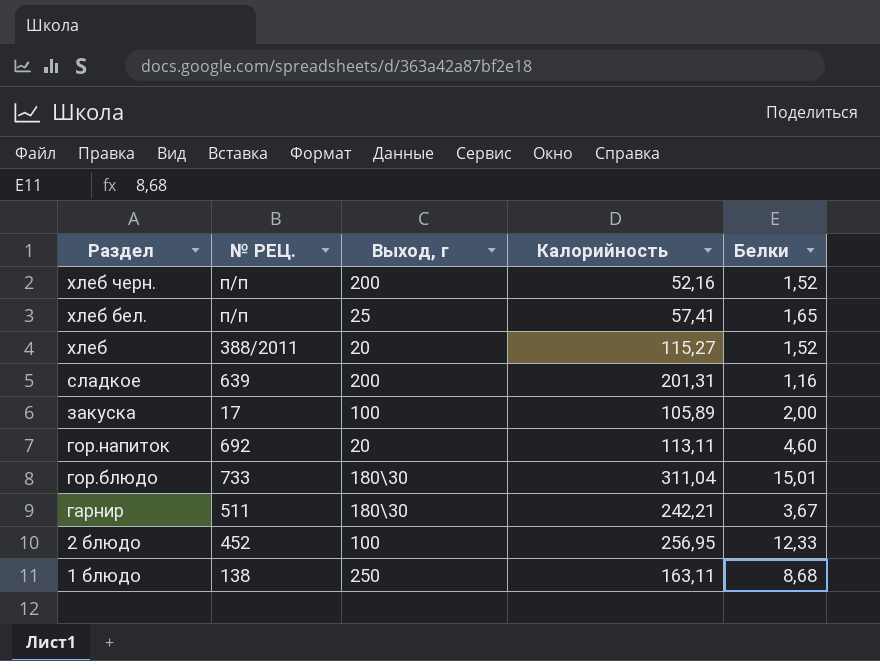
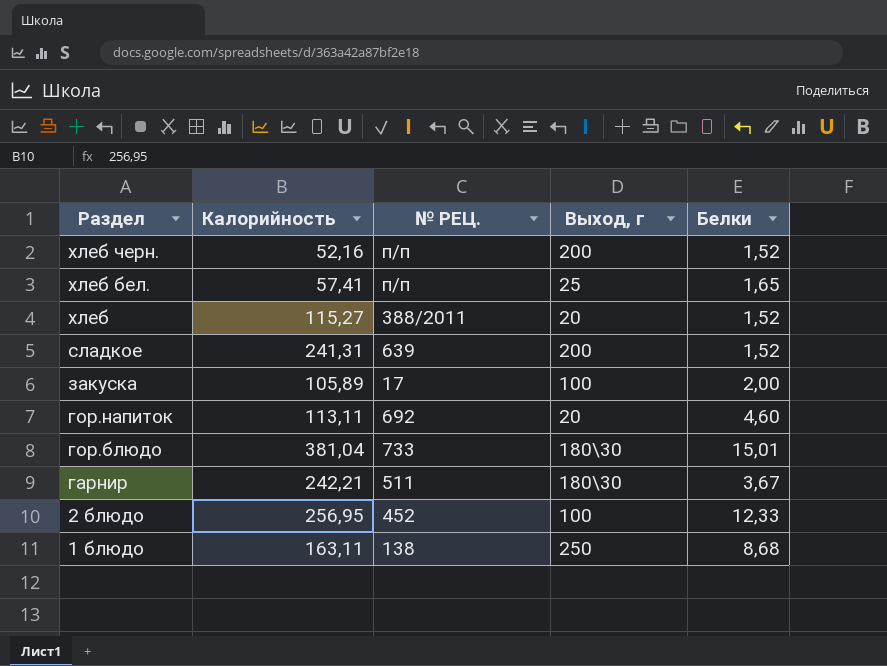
column Калорийность | position: 4 -> 2
сладкое | Калорийность: 201,31 -> 241,31
сладкое | Белки: 1,16 -> 1,52
гор.блюдо | Калорийность: 311,04 -> 381,04

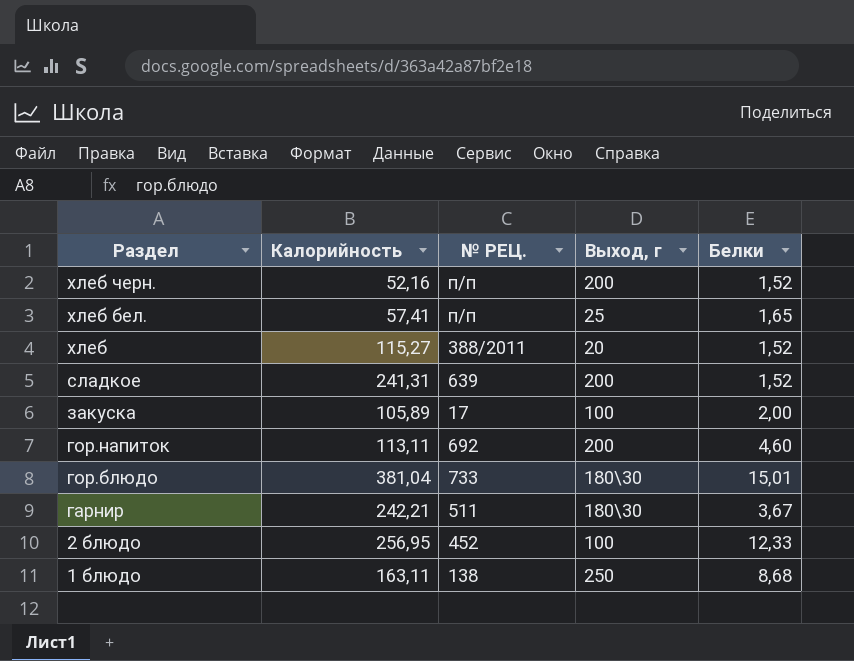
гор.напиток | Выход, г: 20 -> 200

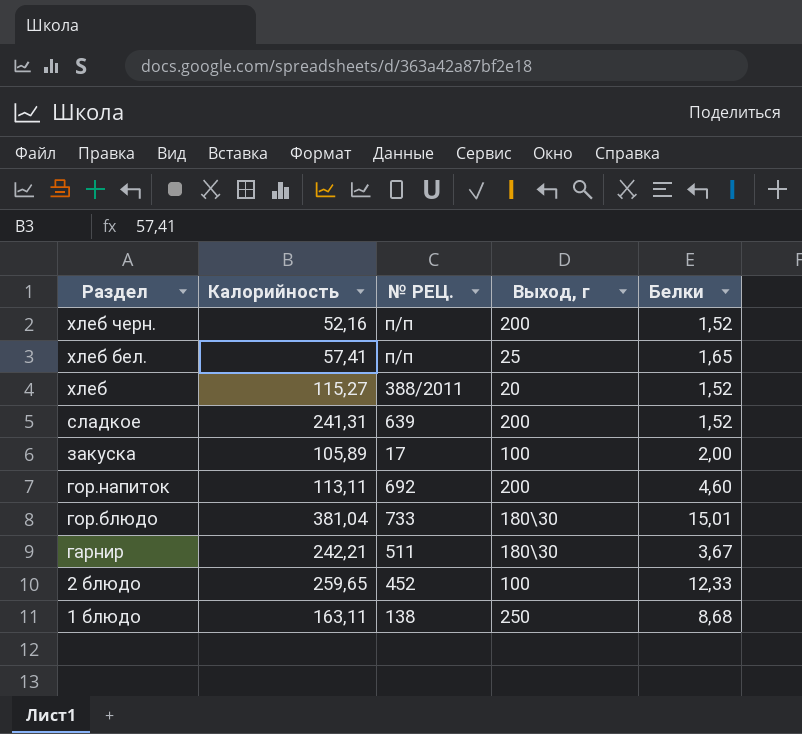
2 блюдо | Калорийность: 256,95 -> 259,65

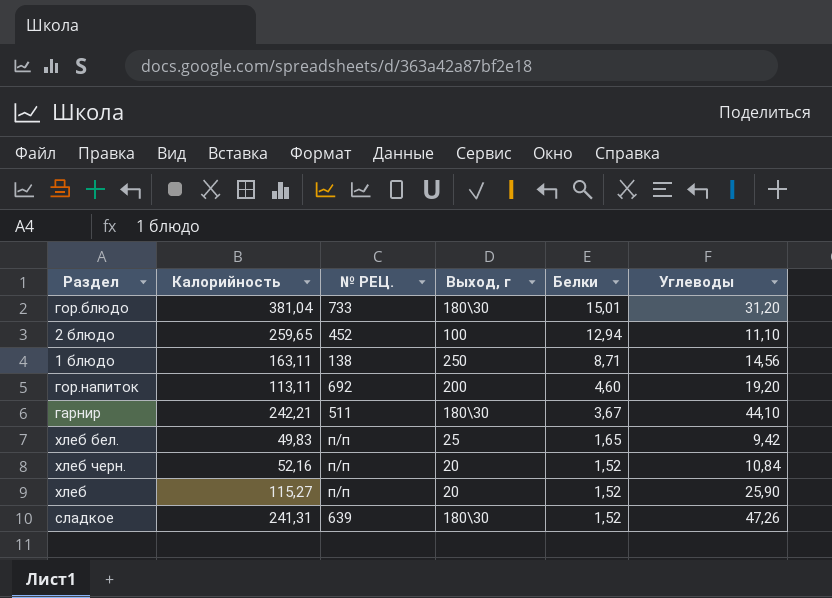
row order: Раздел descending -> Белки descending
column Углеводы | position: none -> 6
row закуска: 105,89 | 17 | 100 | 2,00 -> none
2 блюдо | Белки: 12,33 -> 12,94
1 блюдо | Белки: 8,68 -> 8,71
хлеб бел. | Калорийность: 57,41 -> 49,83
хлеб черн. | Выход, г: 200 -> 20
хлеб | № РЕЦ.: 388/2011 -> п/п
сладкое | Выход, г: 200 -> 180\30

